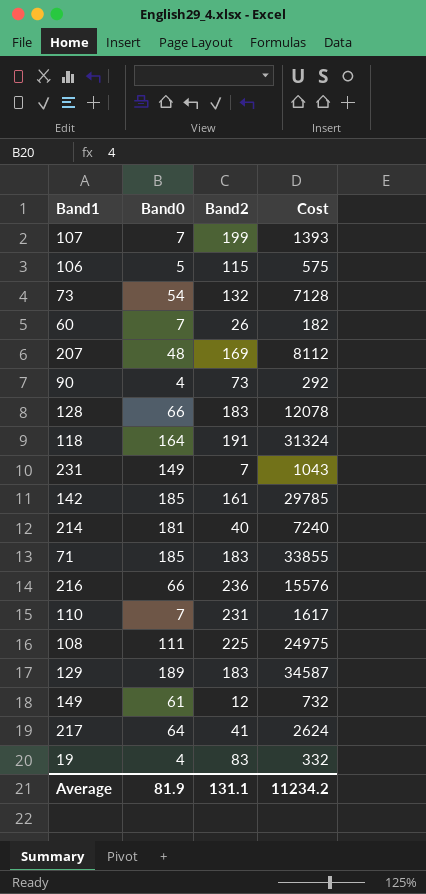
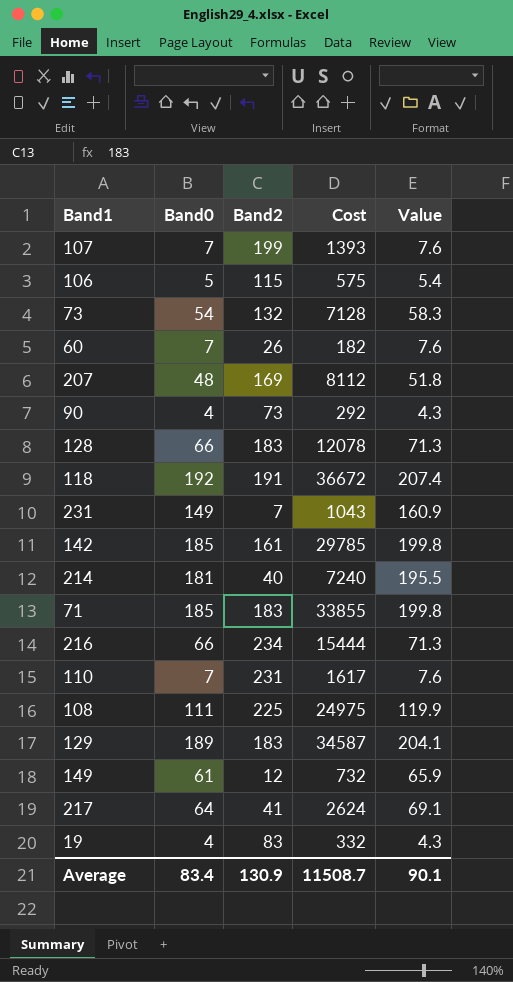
column Value | formula: none -> [Band0] * 1.08
118 | Band0: 164 -> 192
118 | Cost: 31324 -> 36672
216 | Band2: 236 -> 234
216 | Cost: 15576 -> 15444
Average | Band0: 81.9 -> 83.4
Average | Band2: 131.1 -> 130.9
Average | Cost: 11234.2 -> 11508.7

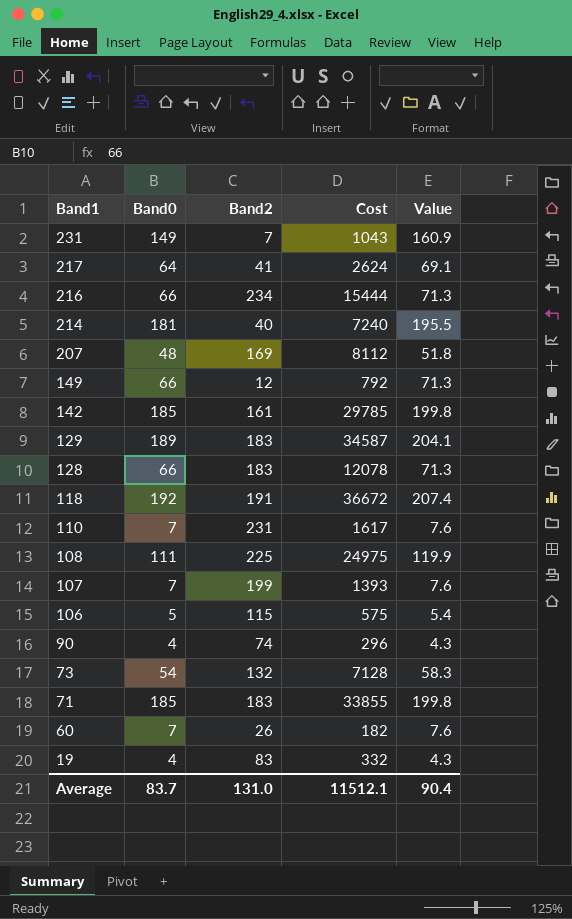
row order: none -> Band1 descending
149 | Band0: 61 -> 66
149 | Cost: 732 -> 792
149 | Value: 65.9 -> 71.3
90 | Band2: 73 -> 74
90 | Cost: 292 -> 296
Average | Band0: 83.4 -> 83.7
Average | Band2: 130.9 -> 131.0
Average | Cost: 11508.7 -> 11512.1
Average | Value: 90.1 -> 90.4

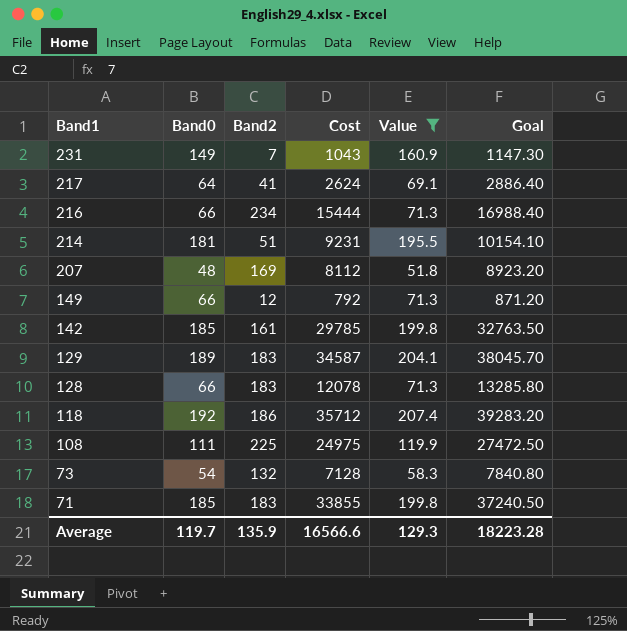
filter: none -> Value >= 51.8
column Goal | formula: none -> [Cost] * 1.1
214 | Band2: 40 -> 51
214 | Cost: 7240 -> 9231
118 | Band2: 191 -> 186
118 | Cost: 36672 -> 35712
Average | Band0: 83.7 -> 119.7
Average | Band2: 131.0 -> 135.9
Average | Cost: 11512.1 -> 16566.6
Average | Value: 90.4 -> 129.3

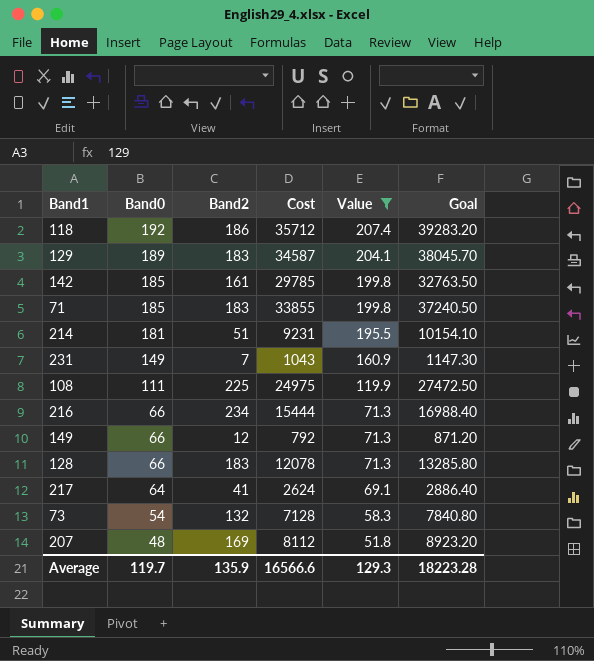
row order: Band1 descending -> Band0 descending

